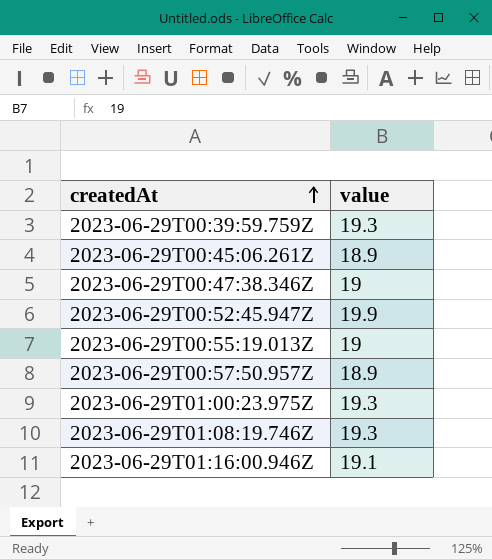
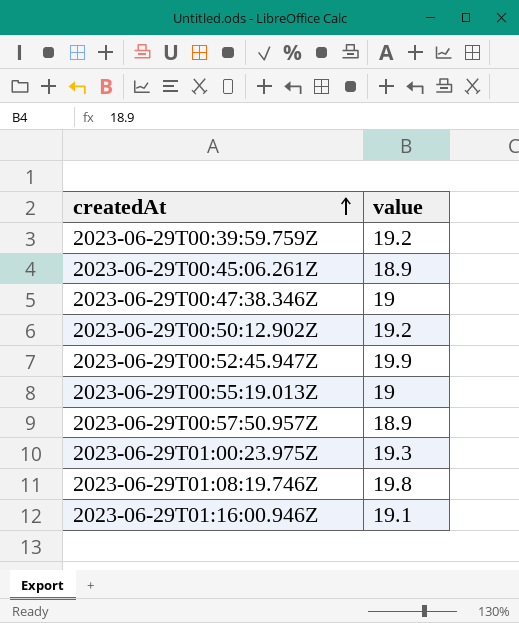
2023-06-29T00:39:59.759Z | value: 19.3 -> 19.2
row 2023-06-29T00:50:12.902Z: none -> 19.2
2023-06-29T01:08:19.746Z | value: 19.3 -> 19.8

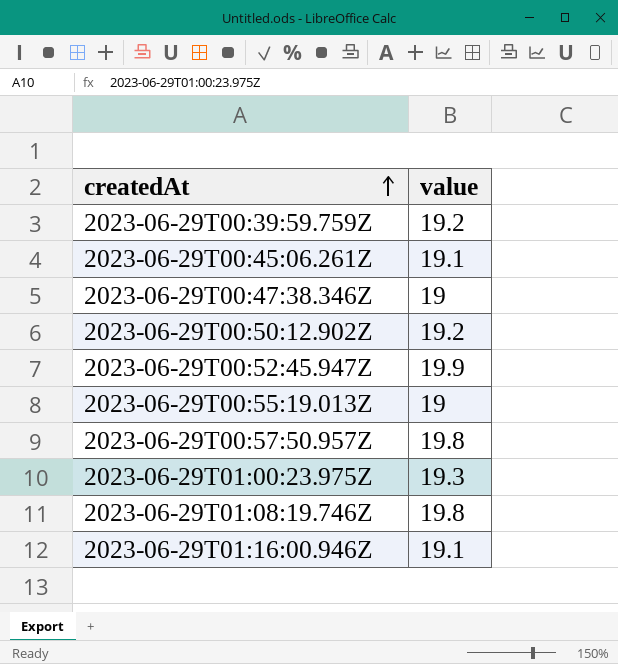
2023-06-29T00:45:06.261Z | value: 18.9 -> 19.1
2023-06-29T00:57:50.957Z | value: 18.9 -> 19.8

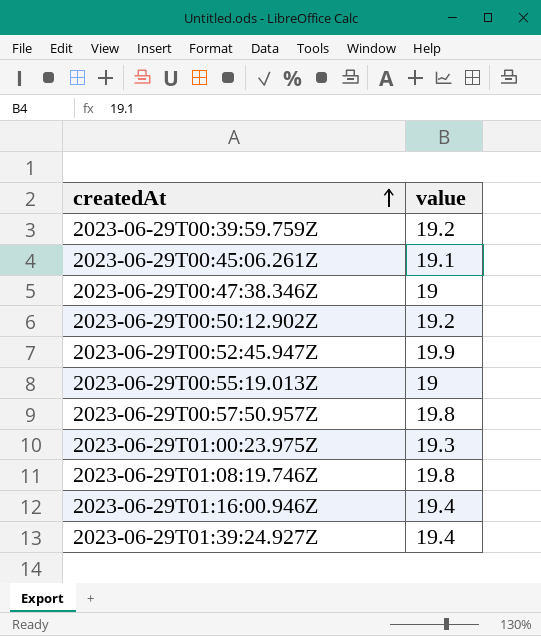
2023-06-29T01:16:00.946Z | value: 19.1 -> 19.4
row 2023-06-29T01:39:24.927Z: none -> 19.4

